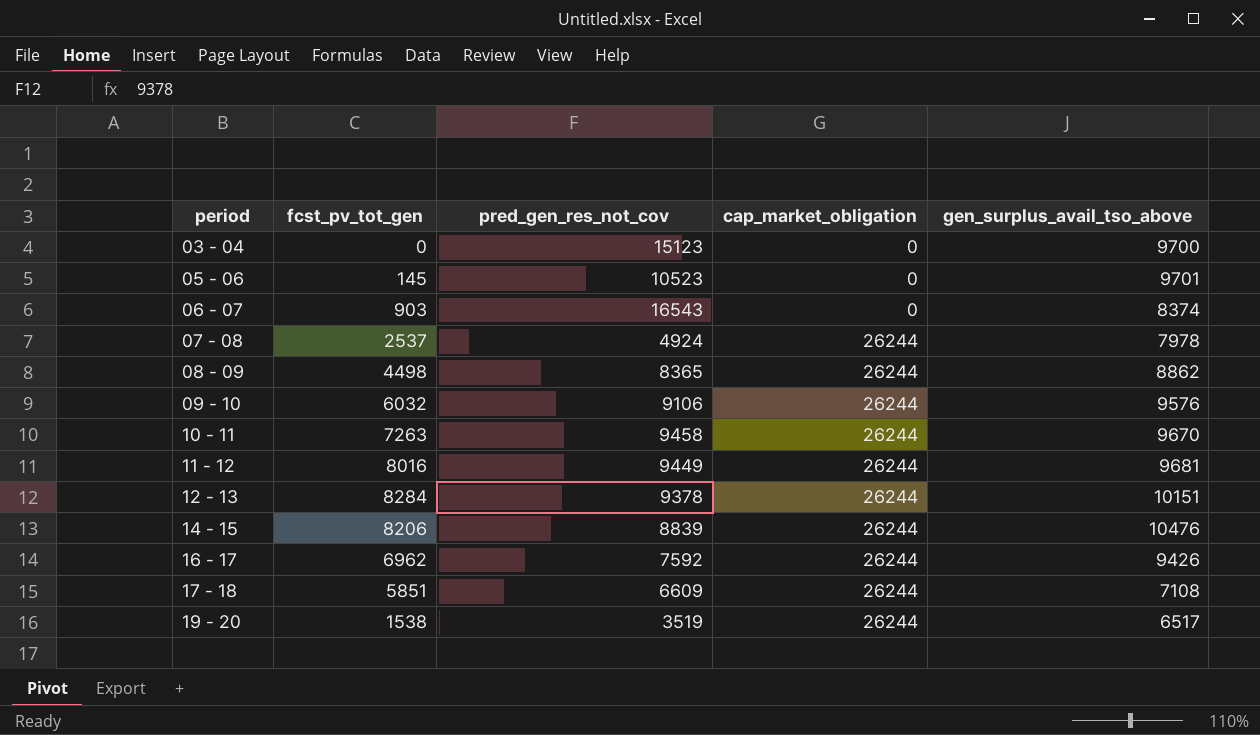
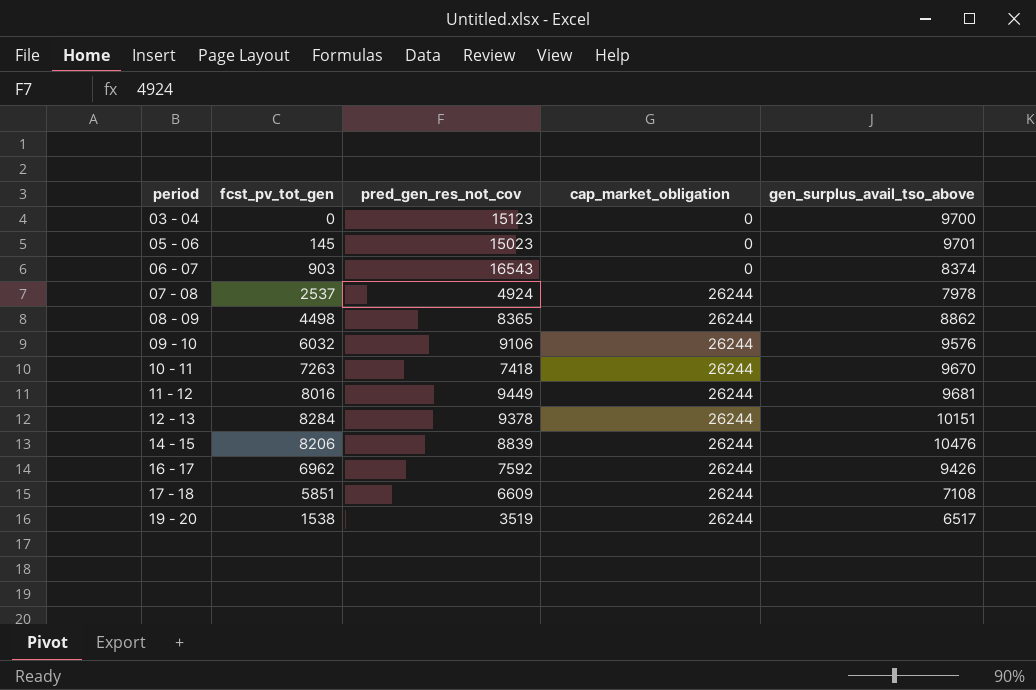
05 - 06 | pred_gen_res_not_cov: 10523 -> 15023
10 - 11 | pred_gen_res_not_cov: 9458 -> 7418

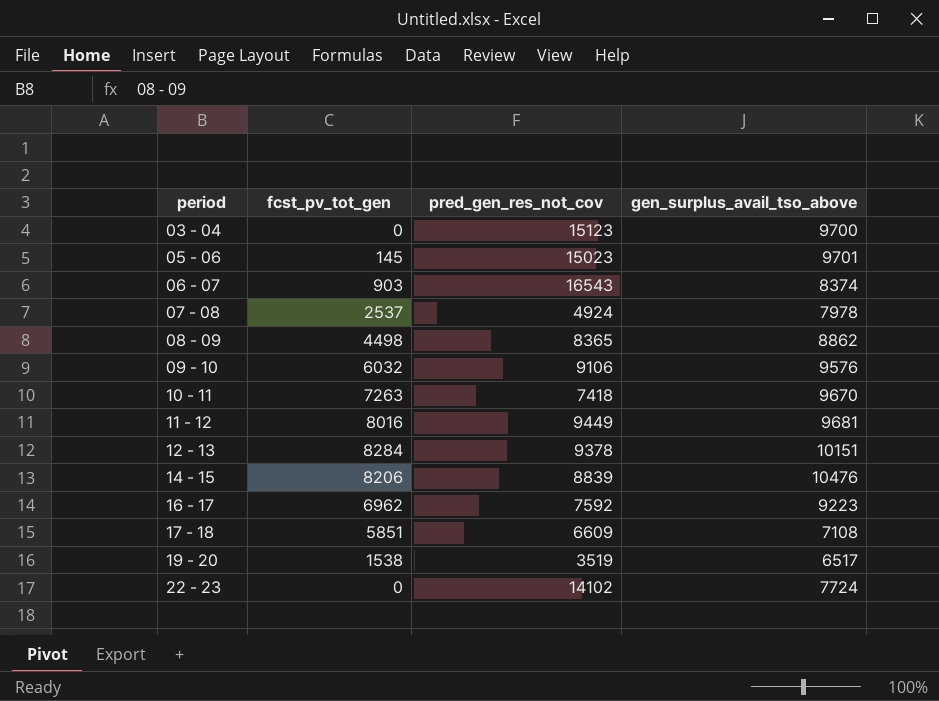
column cap_market_obligation | position: 4 -> none
16 - 17 | gen_surplus_avail_tso_above: 9426 -> 9223
row 22 - 23: none -> 0 | 14102 | 7724

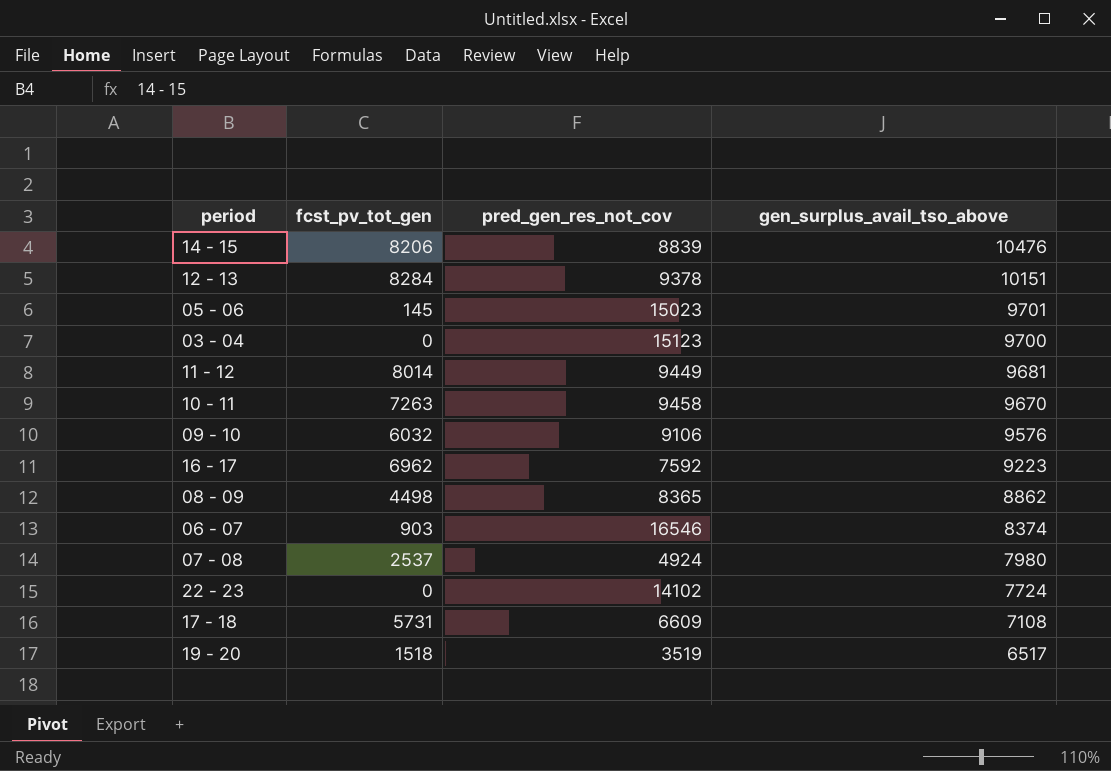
row order: period ascending -> gen_surplus_avail_tso_above descending
11 - 12 | fcst_pv_tot_gen: 8016 -> 8014
10 - 11 | pred_gen_res_not_cov: 7418 -> 9458
06 - 07 | pred_gen_res_not_cov: 16543 -> 16546
07 - 08 | gen_surplus_avail_tso_above: 7978 -> 7980
17 - 18 | fcst_pv_tot_gen: 5851 -> 5731
19 - 20 | fcst_pv_tot_gen: 1538 -> 1518

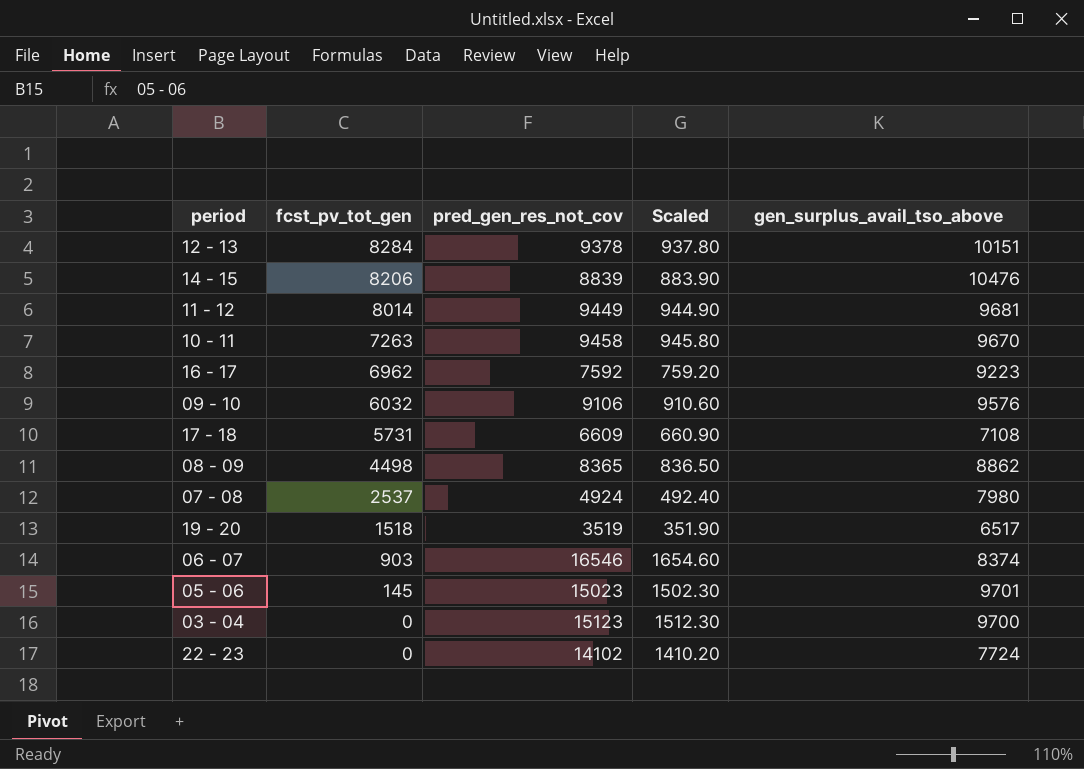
row order: gen_surplus_avail_tso_above descending -> fcst_pv_tot_gen descending
column Scaled | formula: none -> [pred_gen_res_not_cov] * 0.1

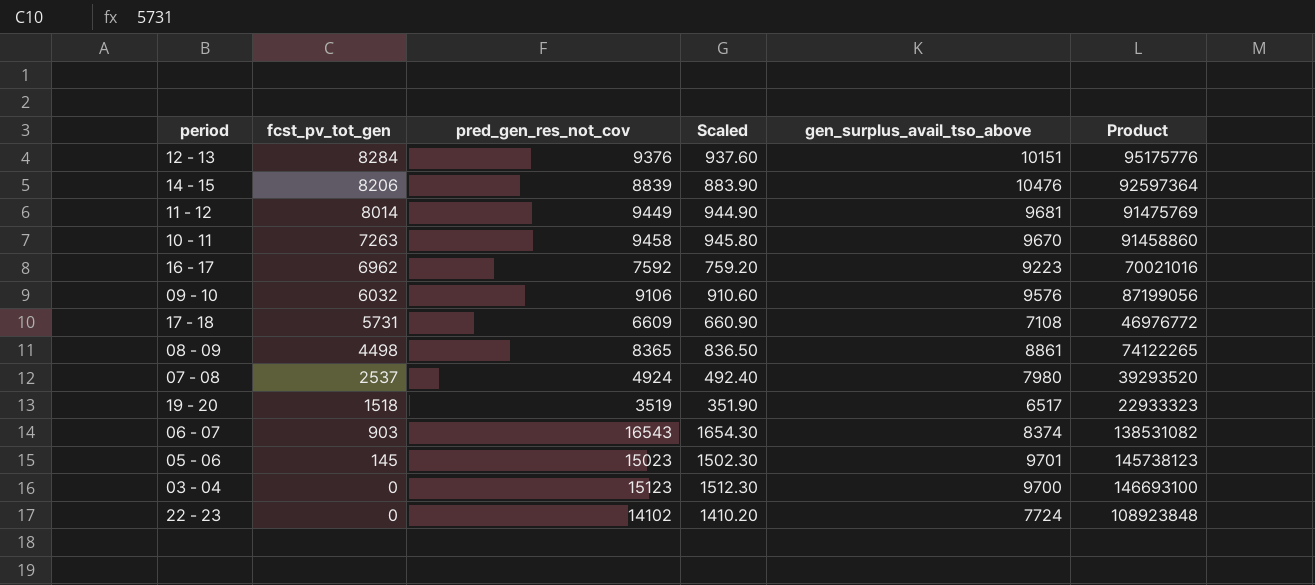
column Product | formula: none -> [pred_gen_res_not_cov] * [gen_surplus_avail_tso_above]
12 - 13 | pred_gen_res_not_cov: 9378 -> 9376
12 - 13 | Scaled: 937.80 -> 937.60
08 - 09 | gen_surplus_avail_tso_above: 8862 -> 8861
06 - 07 | pred_gen_res_not_cov: 16546 -> 16543
06 - 07 | Scaled: 1654.60 -> 1654.30

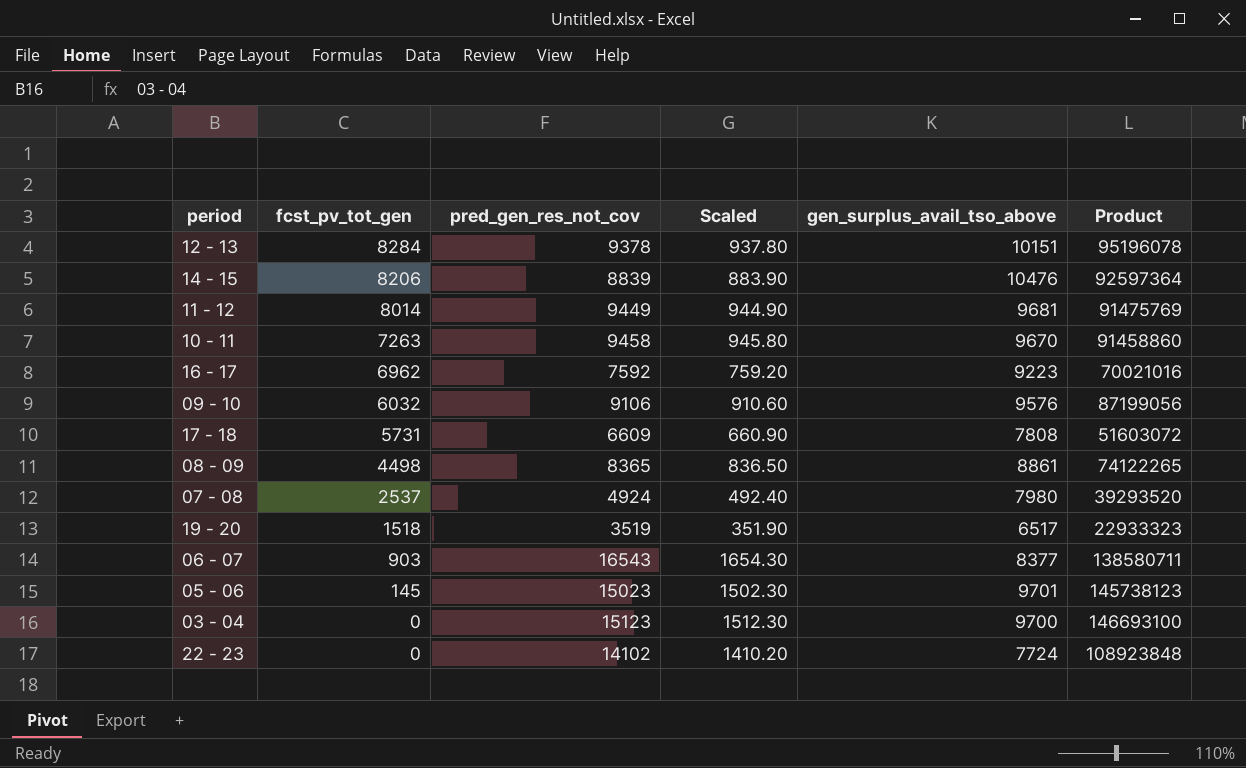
12 - 13 | pred_gen_res_not_cov: 9376 -> 9378
12 - 13 | Scaled: 937.60 -> 937.80
12 - 13 | Product: 95175776 -> 95196078
17 - 18 | gen_surplus_avail_tso_above: 7108 -> 7808
17 - 18 | Product: 46976772 -> 51603072
06 - 07 | gen_surplus_avail_tso_above: 8374 -> 8377
06 - 07 | Product: 138531082 -> 138580711

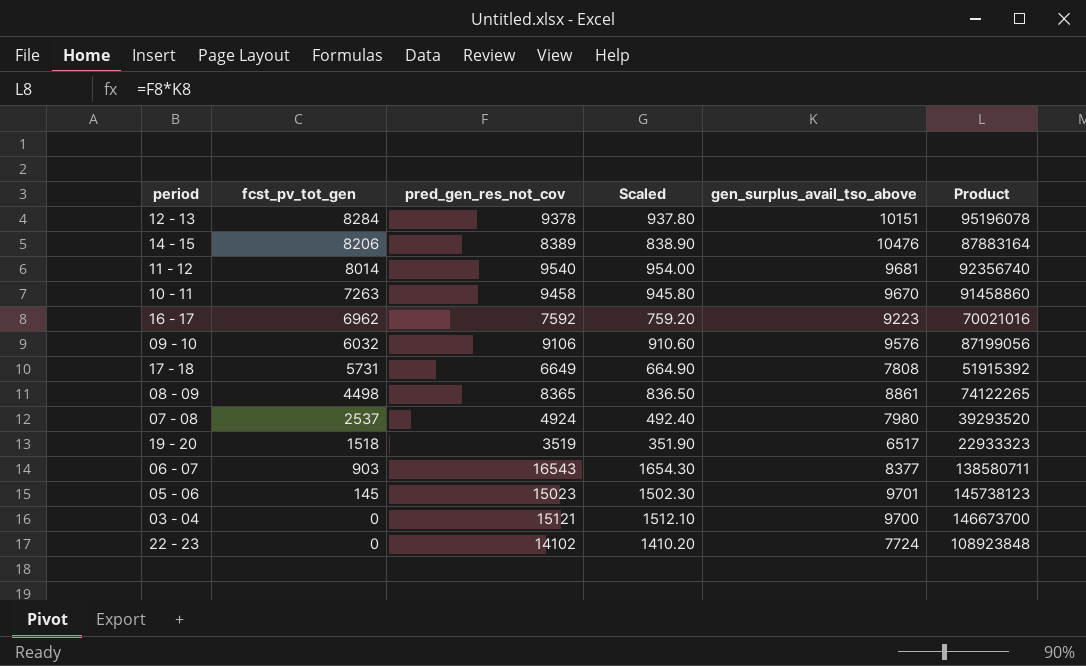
14 - 15 | pred_gen_res_not_cov: 8839 -> 8389
14 - 15 | Scaled: 883.90 -> 838.90
14 - 15 | Product: 92597364 -> 87883164
11 - 12 | pred_gen_res_not_cov: 9449 -> 9540
11 - 12 | Scaled: 944.90 -> 954.00
11 - 12 | Product: 91475769 -> 92356740
17 - 18 | pred_gen_res_not_cov: 6609 -> 6649
17 - 18 | Scaled: 660.90 -> 664.90
17 - 18 | Product: 51603072 -> 51915392
03 - 04 | pred_gen_res_not_cov: 15123 -> 15121
03 - 04 | Scaled: 1512.30 -> 1512.10
03 - 04 | Product: 146693100 -> 146673700

